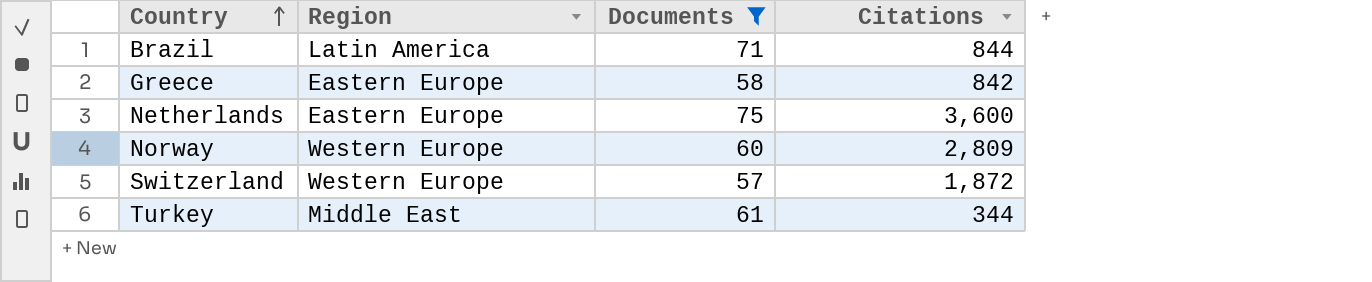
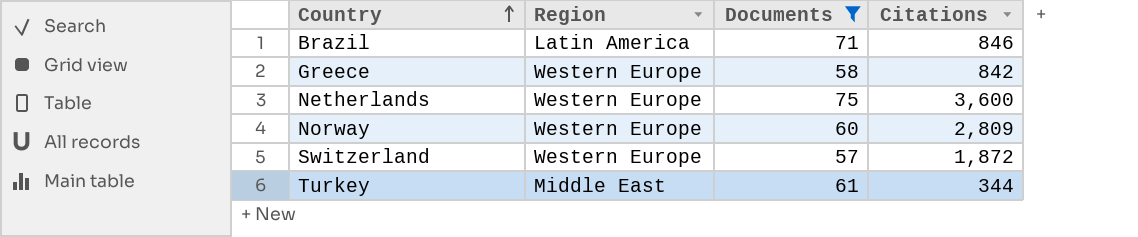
Brazil | Citations: 844 -> 846
Greece | Region: Eastern Europe -> Western Europe
Netherlands | Region: Eastern Europe -> Western Europe

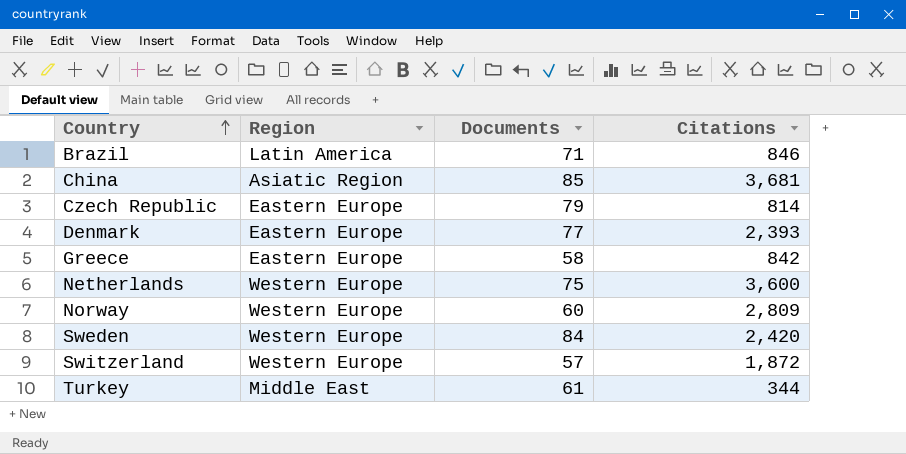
filter: Documents <= 75 -> none
Greece | Region: Western Europe -> Eastern Europe

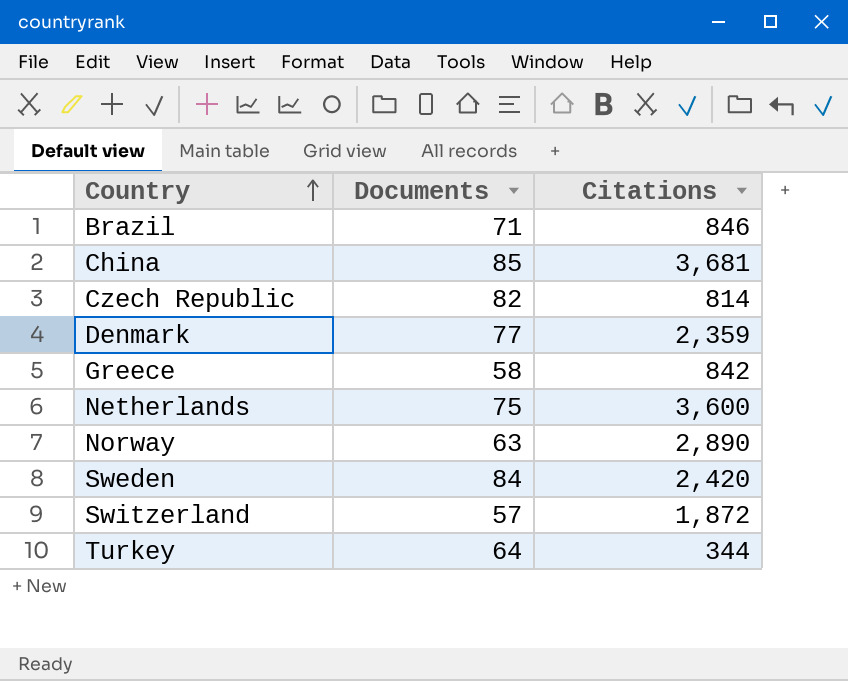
column Region | position: 2 -> none
Czech Republic | Documents: 79 -> 82
Denmark | Citations: 2,393 -> 2,359
Norway | Documents: 60 -> 63
Norway | Citations: 2,809 -> 2,890
Turkey | Documents: 61 -> 64

